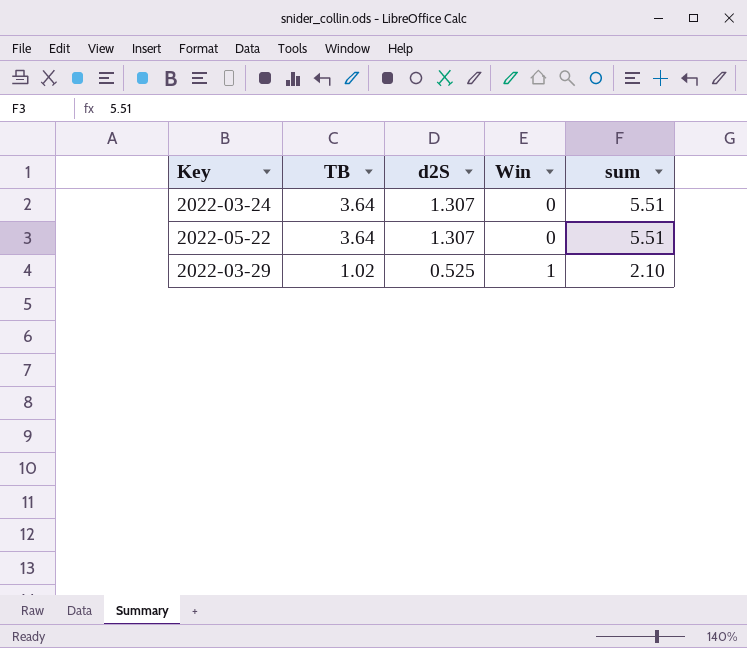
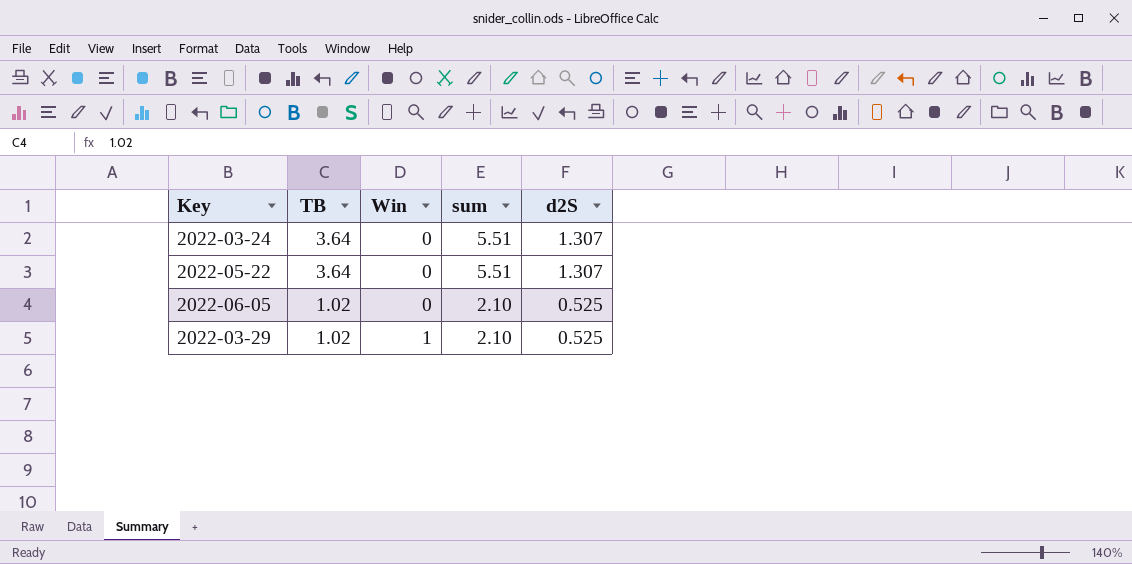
column d2S | position: 3 -> 5
row 2022-06-05: none -> 1.02 | 0 | 2.10 | 0.525

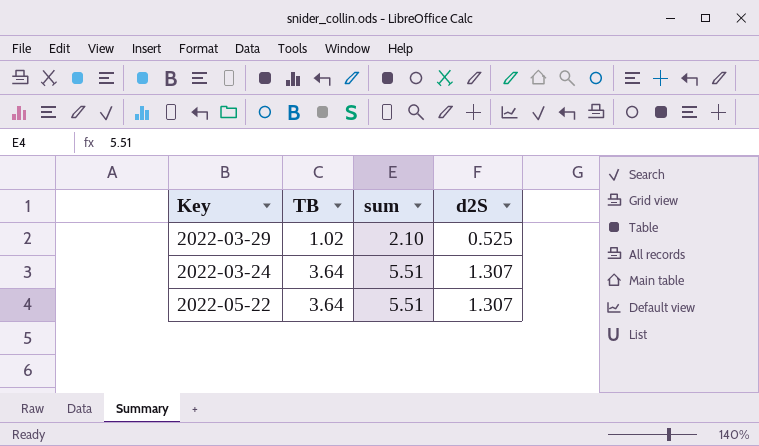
row order: TB descending -> TB ascending
column Win | position: 3 -> none
row 2022-06-05: 1.02 | 0 | 2.10 | 0.525 -> none

